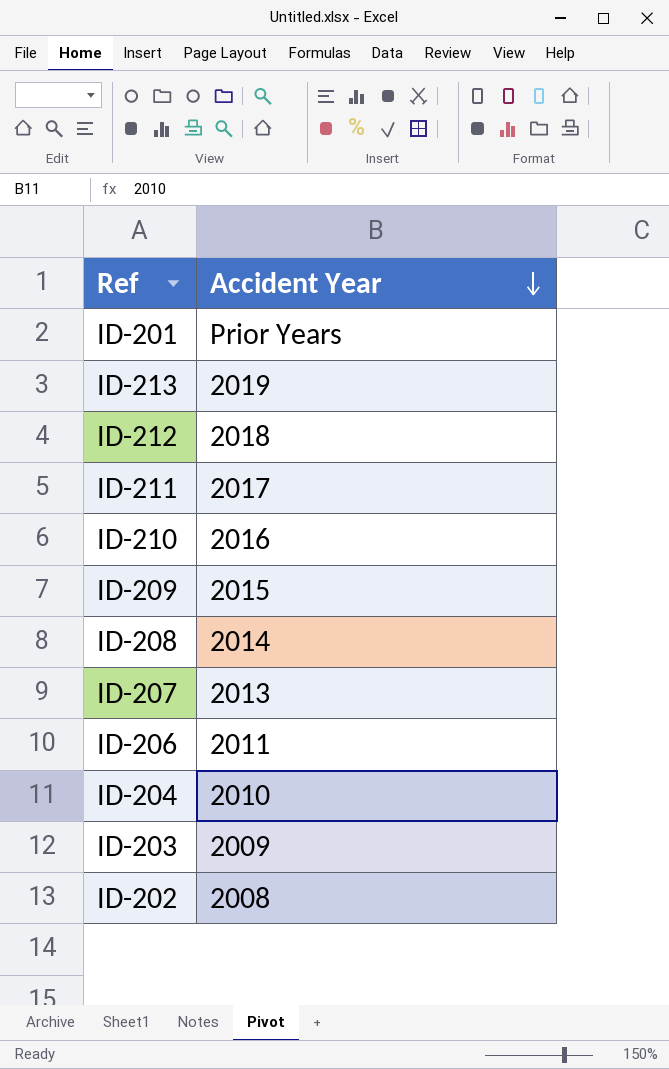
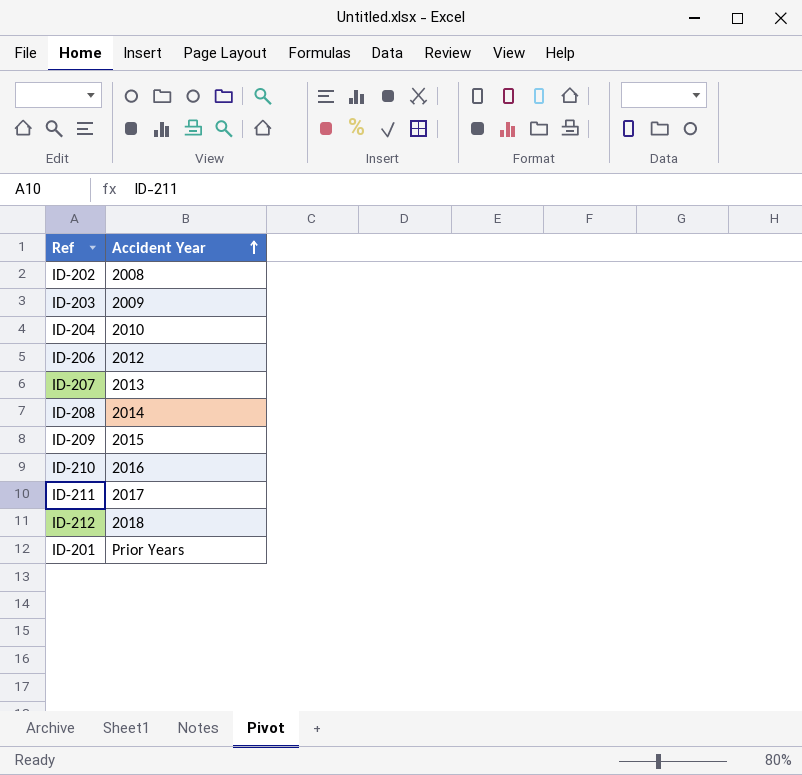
row order: Accident Year descending -> Accident Year ascending
row ID-213: 2019 -> none
ID-206 | Accident Year: 2011 -> 2012

